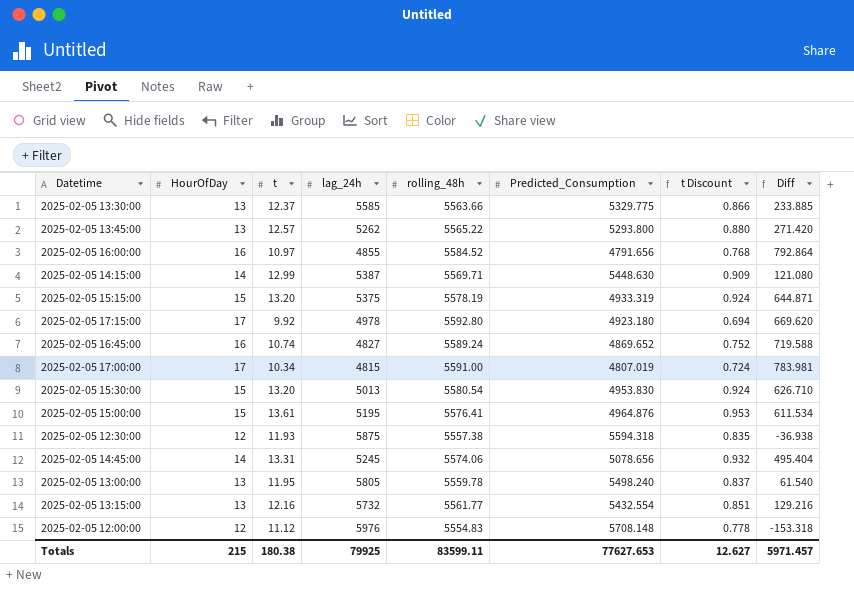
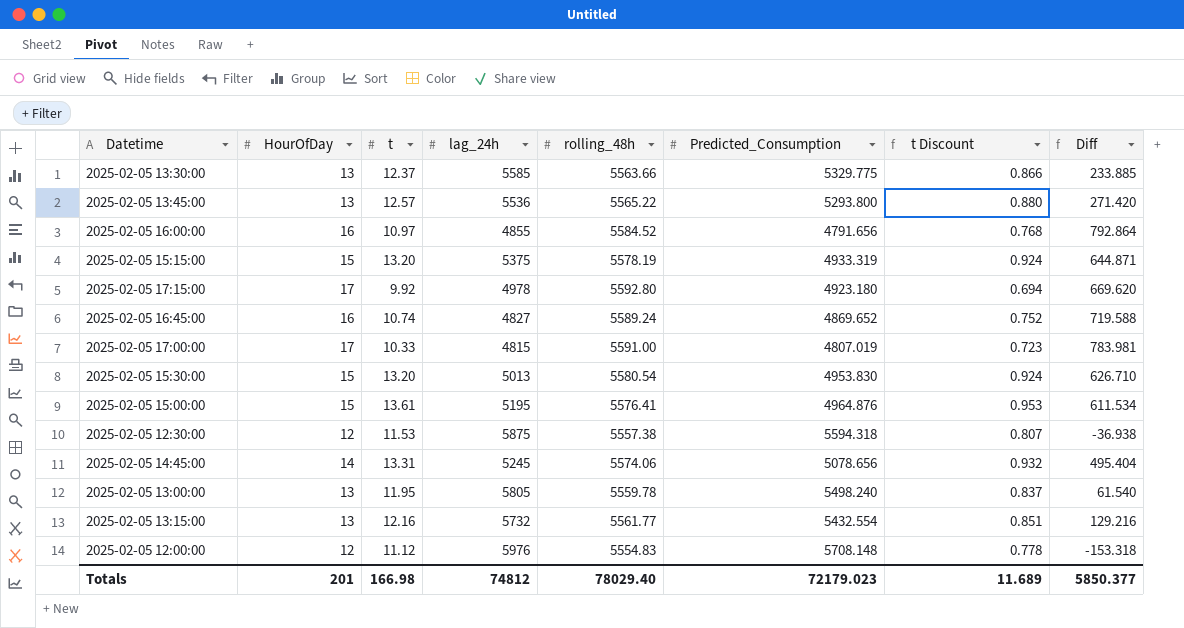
row 2025-02-05 14:15:00: 14 | 12.99 | 5387 | 5569.71 | 5448.630 | 0.909 | 121.080 -> none
2025-02-05 13:45:00 | lag_24h: 5262 -> 5536
2025-02-05 17:00:00 | t: 10.34 -> 10.33
2025-02-05 17:00:00 | t Discount: 0.724 -> 0.723
2025-02-05 12:30:00 | t: 11.93 -> 11.53
2025-02-05 12:30:00 | t Discount: 0.835 -> 0.807
Totals | HourOfDay: 215 -> 201
Totals | t: 180.38 -> 166.98
Totals | lag_24h: 79925 -> 74812
Totals | rolling_48h: 83599.11 -> 78029.40
Totals | Predicted_Consumption: 77627.653 -> 72179.023
Totals | t Discount: 12.627 -> 11.689
Totals | Diff: 5971.457 -> 5850.377

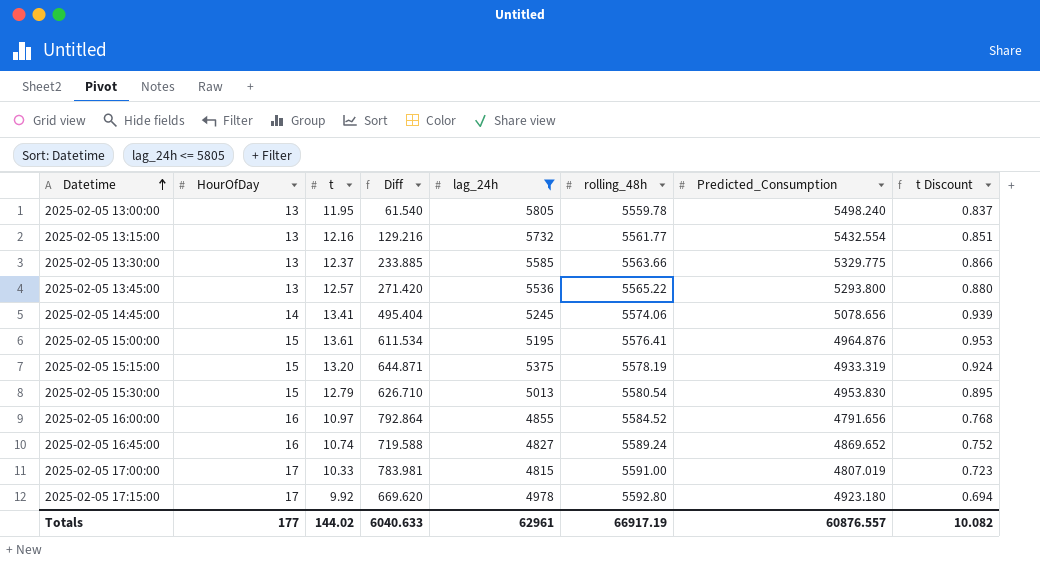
filter: none -> lag_24h <= 5805
row order: none -> Datetime ascending
column Diff | position: 8 -> 4
2025-02-05 14:45:00 | t: 13.31 -> 13.41
2025-02-05 14:45:00 | t Discount: 0.932 -> 0.939
2025-02-05 15:30:00 | t: 13.20 -> 12.79
2025-02-05 15:30:00 | t Discount: 0.924 -> 0.895
Totals | HourOfDay: 201 -> 177
Totals | t: 166.98 -> 144.02
Totals | Diff: 5850.377 -> 6040.633
Totals | lag_24h: 74812 -> 62961
Totals | rolling_48h: 78029.40 -> 66917.19
Totals | Predicted_Consumption: 72179.023 -> 60876.557
Totals | t Discount: 11.689 -> 10.082

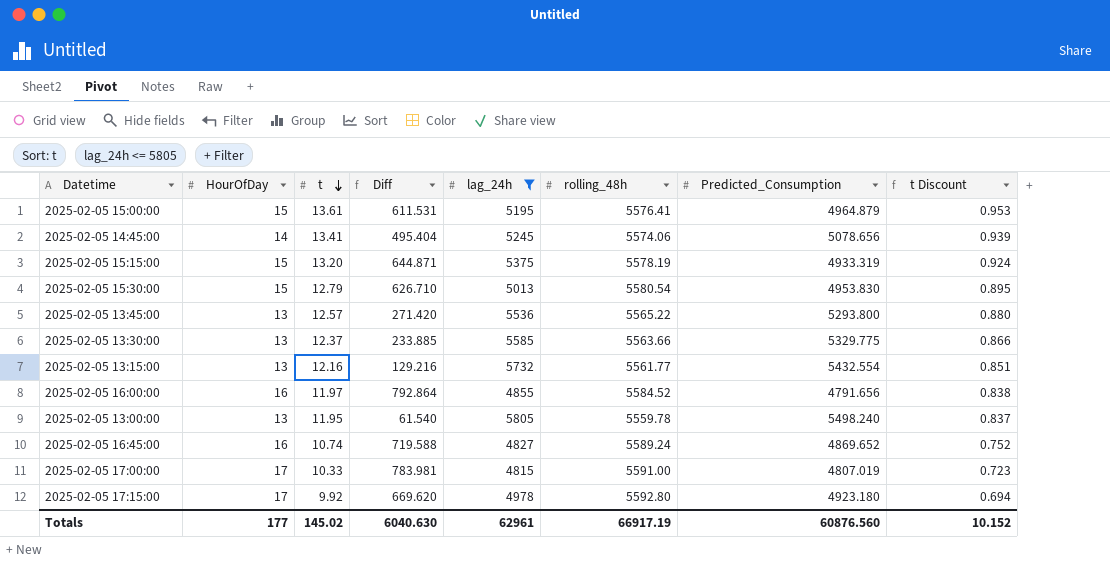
row order: Datetime ascending -> t descending
2025-02-05 15:00:00 | Diff: 611.534 -> 611.531
2025-02-05 15:00:00 | Predicted_Consumption: 4964.876 -> 4964.879
2025-02-05 16:00:00 | t: 10.97 -> 11.97
2025-02-05 16:00:00 | t Discount: 0.768 -> 0.838
Totals | t: 144.02 -> 145.02
Totals | Diff: 6040.633 -> 6040.630
Totals | Predicted_Consumption: 60876.557 -> 60876.560
Totals | t Discount: 10.082 -> 10.152

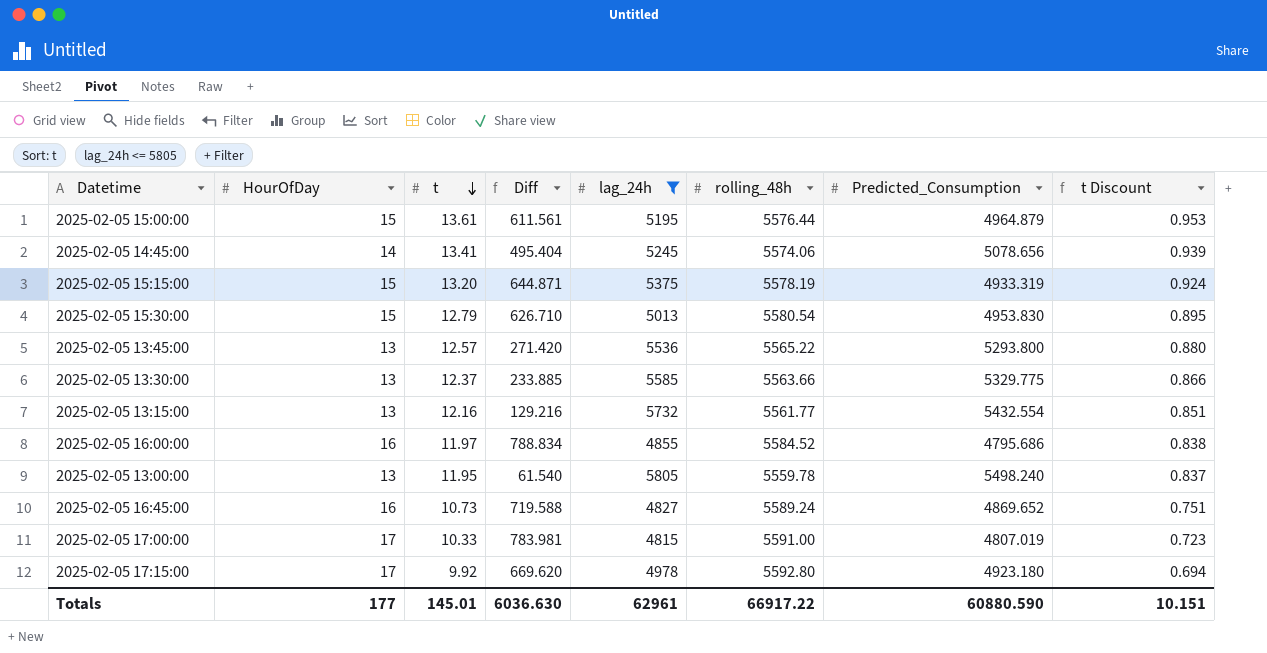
2025-02-05 15:00:00 | Diff: 611.531 -> 611.561
2025-02-05 15:00:00 | rolling_48h: 5576.41 -> 5576.44
2025-02-05 16:00:00 | Diff: 792.864 -> 788.834
2025-02-05 16:00:00 | Predicted_Consumption: 4791.656 -> 4795.686
2025-02-05 16:45:00 | t: 10.74 -> 10.73
2025-02-05 16:45:00 | t Discount: 0.752 -> 0.751
Totals | t: 145.02 -> 145.01
Totals | Diff: 6040.630 -> 6036.630
Totals | rolling_48h: 66917.19 -> 66917.22
Totals | Predicted_Consumption: 60876.560 -> 60880.590
Totals | t Discount: 10.152 -> 10.151

